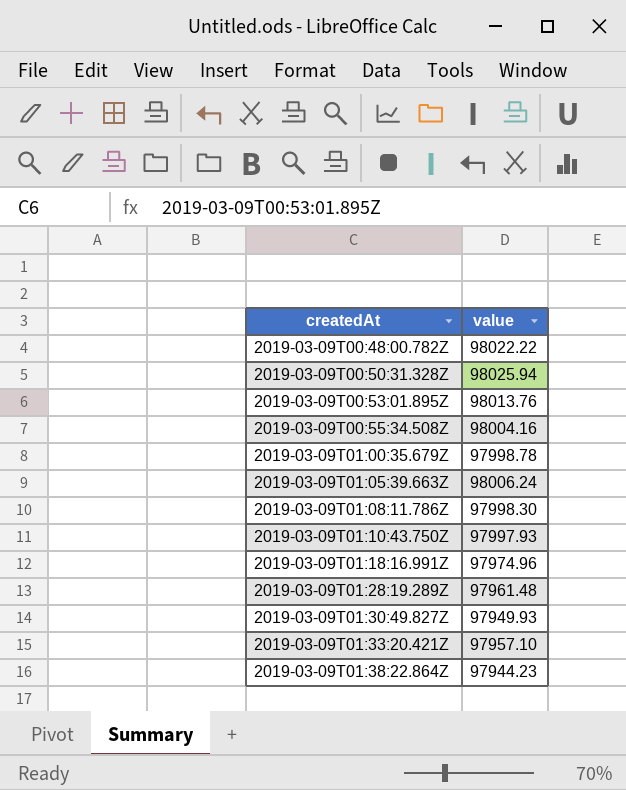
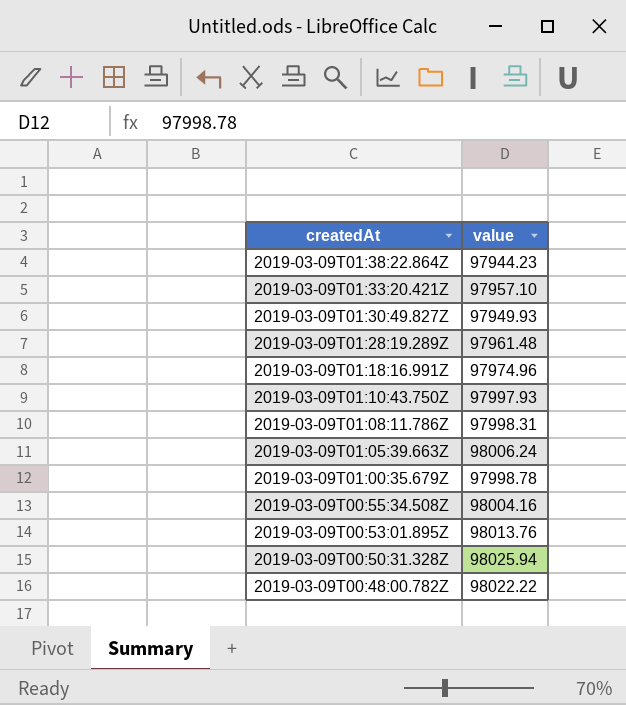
row order: createdAt ascending -> createdAt descending
2019-03-09T01:08:11.786Z | value: 97998.30 -> 97998.31

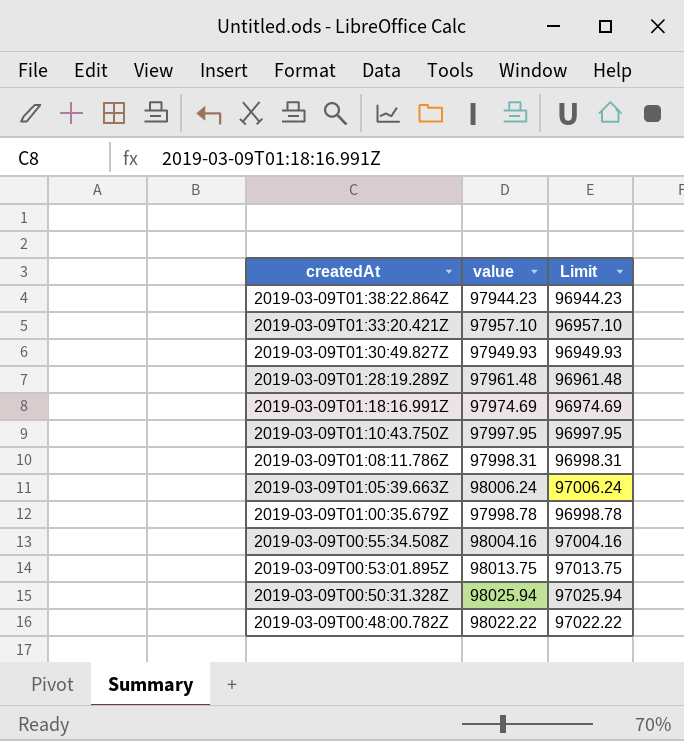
column Limit | formula: none -> [value] - 1000
2019-03-09T01:18:16.991Z | value: 97974.96 -> 97974.69
2019-03-09T01:10:43.750Z | value: 97997.93 -> 97997.95
2019-03-09T00:53:01.895Z | value: 98013.76 -> 98013.75

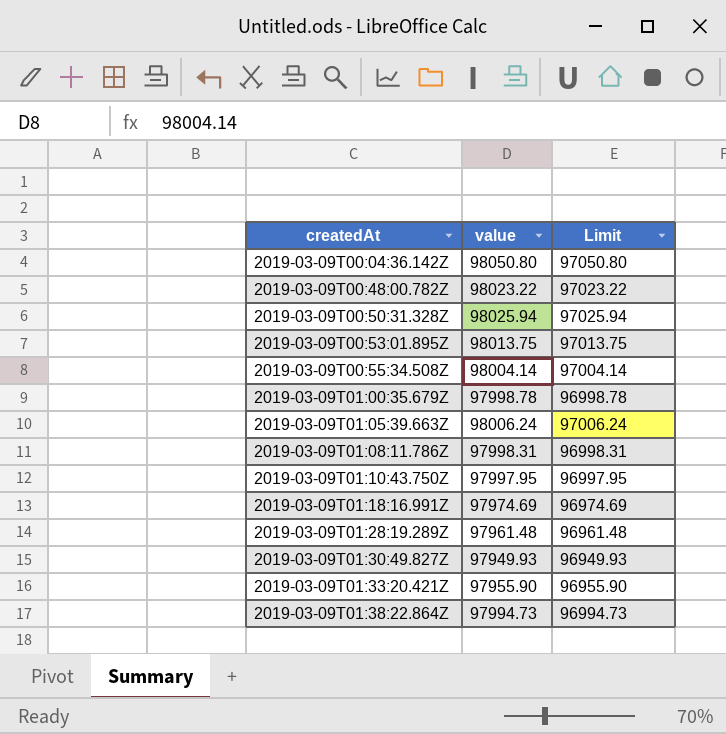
row order: createdAt descending -> createdAt ascending
row 2019-03-09T00:04:36.142Z: none -> 98050.80 | 97050.80
2019-03-09T00:48:00.782Z | value: 98022.22 -> 98023.22
2019-03-09T00:48:00.782Z | Limit: 97022.22 -> 97023.22
2019-03-09T00:55:34.508Z | value: 98004.16 -> 98004.14
2019-03-09T00:55:34.508Z | Limit: 97004.16 -> 97004.14
2019-03-09T01:33:20.421Z | value: 97957.10 -> 97955.90
2019-03-09T01:33:20.421Z | Limit: 96957.10 -> 96955.90
2019-03-09T01:38:22.864Z | value: 97944.23 -> 97994.73
2019-03-09T01:38:22.864Z | Limit: 96944.23 -> 96994.73

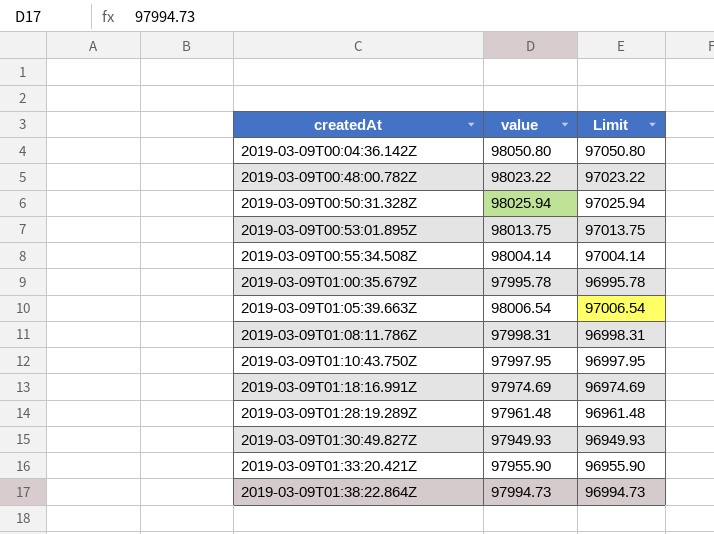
2019-03-09T01:00:35.679Z | value: 97998.78 -> 97995.78
2019-03-09T01:00:35.679Z | Limit: 96998.78 -> 96995.78
2019-03-09T01:05:39.663Z | value: 98006.24 -> 98006.54
2019-03-09T01:05:39.663Z | Limit: 97006.24 -> 97006.54

